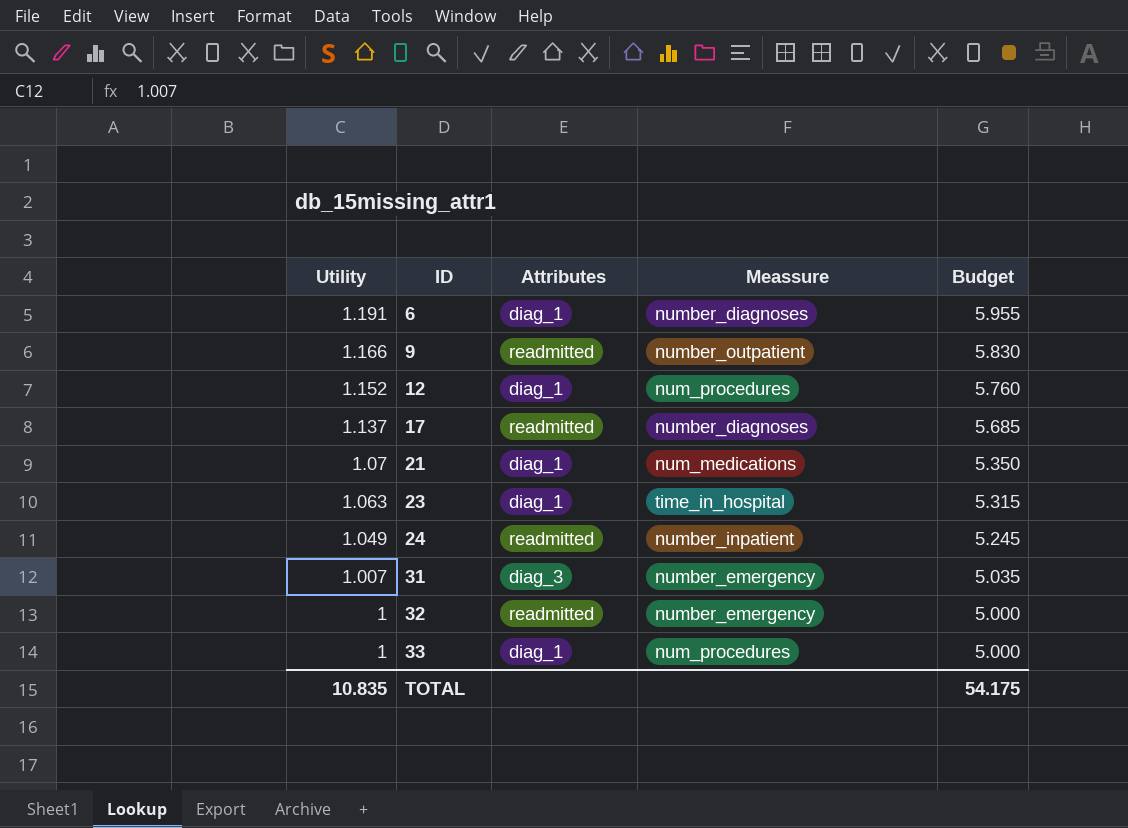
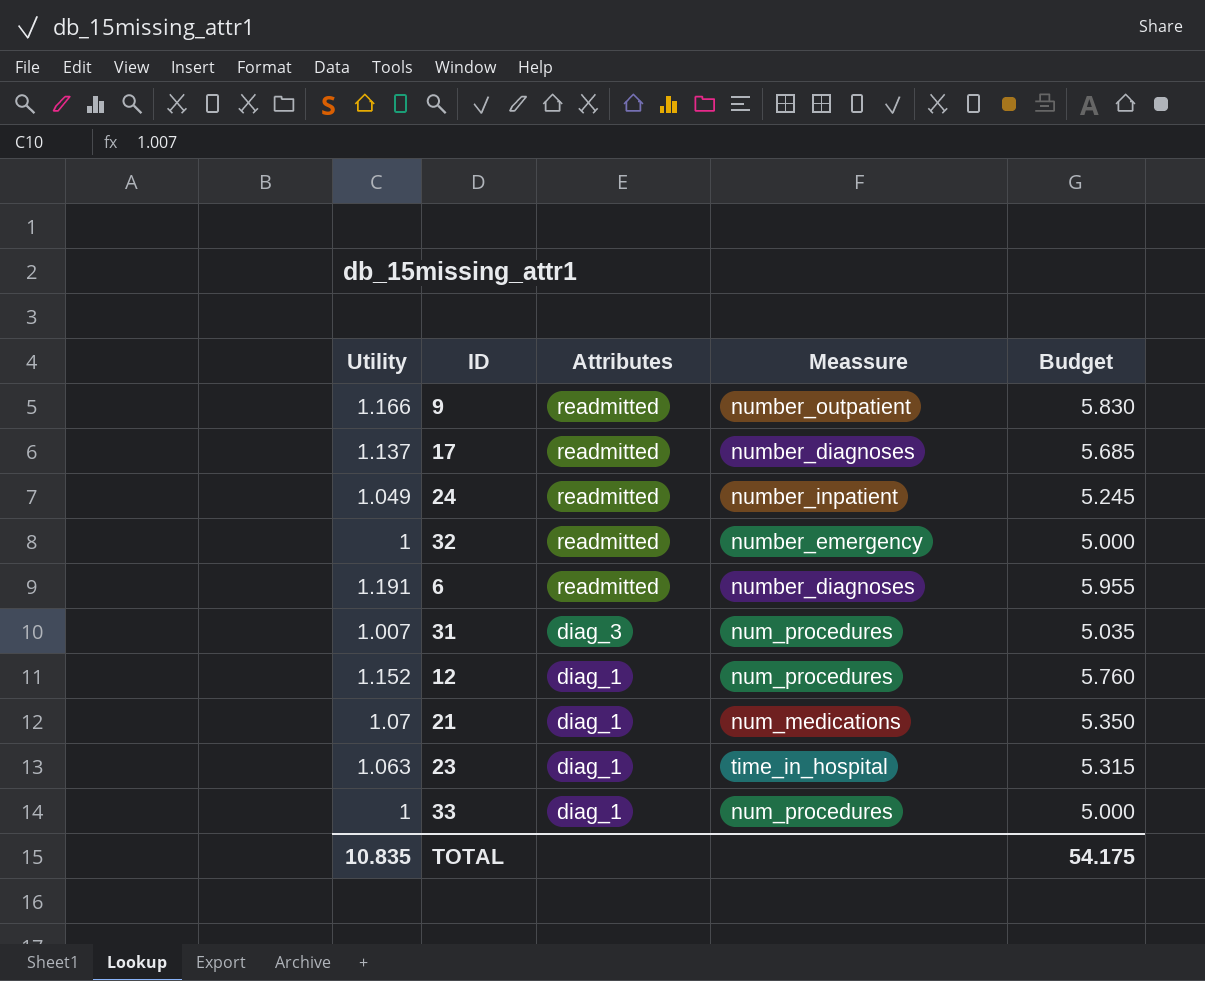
row order: Utility descending -> Attributes descending
6 | Attributes: diag_1 -> readmitted
31 | Meassure: number_emergency -> num_procedures

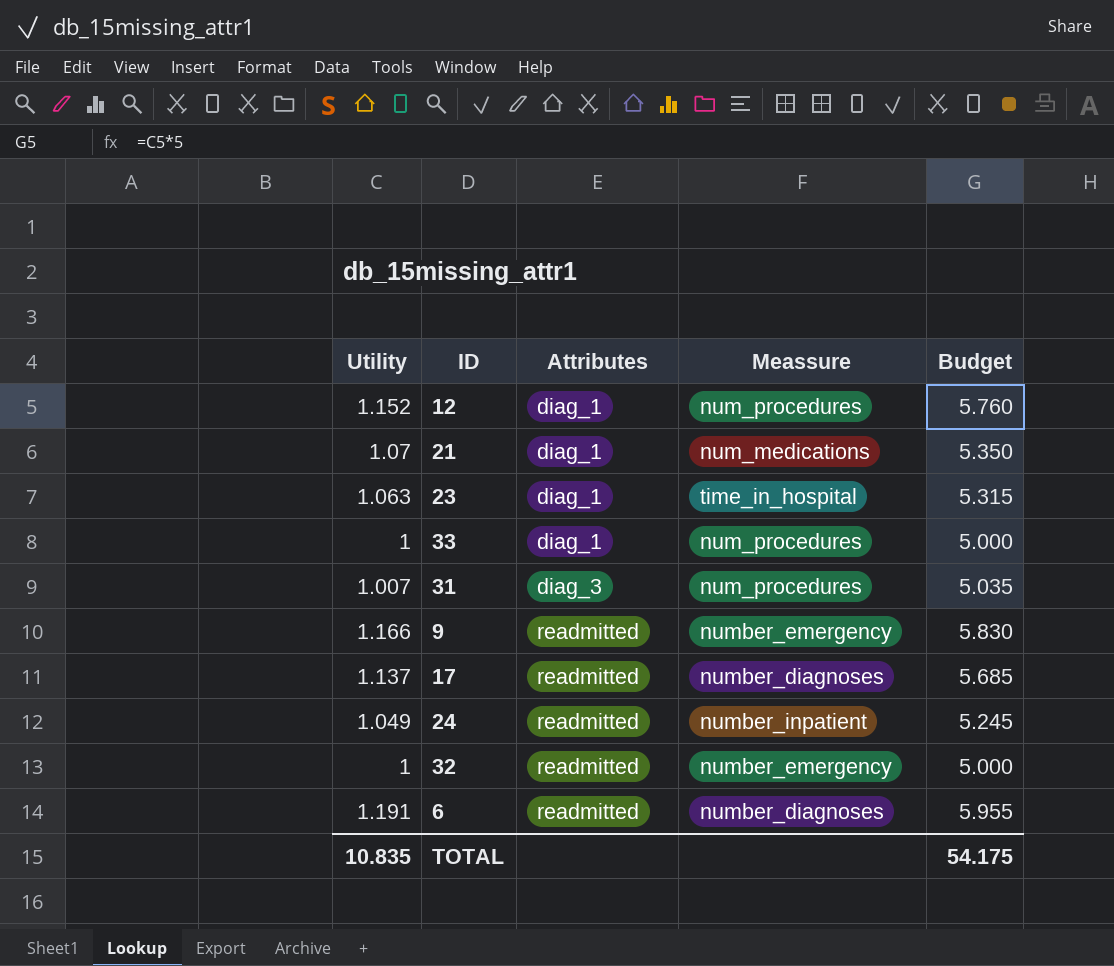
row order: Attributes descending -> Attributes ascending
9 | Meassure: number_outpatient -> number_emergency

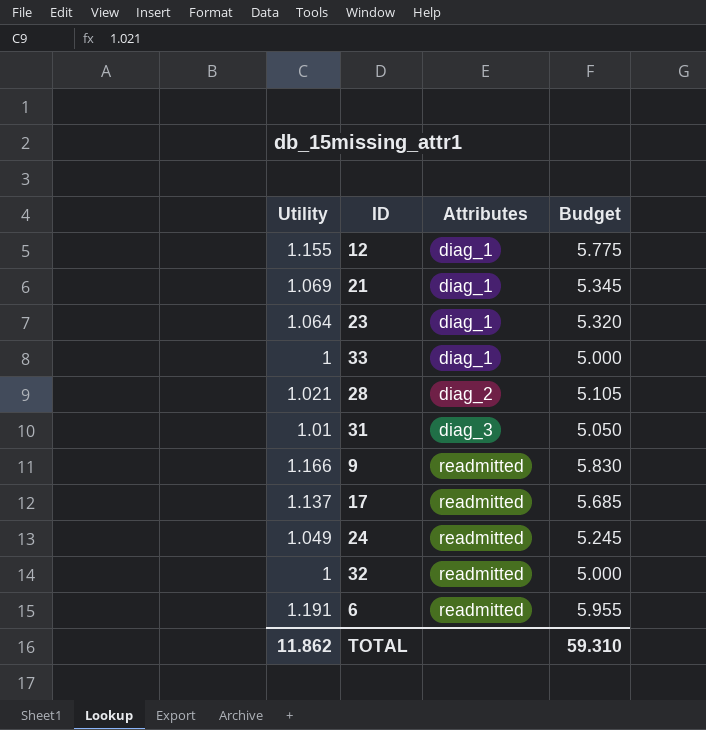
column Meassure | position: 4 -> none
12 | Utility: 1.152 -> 1.155
12 | Budget: 5.760 -> 5.775
21 | Utility: 1.07 -> 1.069
21 | Budget: 5.350 -> 5.345
23 | Utility: 1.063 -> 1.064
23 | Budget: 5.315 -> 5.320
row 28: none -> 1.021 | diag_2 | 5.105
31 | Utility: 1.007 -> 1.01
31 | Budget: 5.035 -> 5.050
TOTAL | Utility: 10.835 -> 11.862
TOTAL | Budget: 54.175 -> 59.310

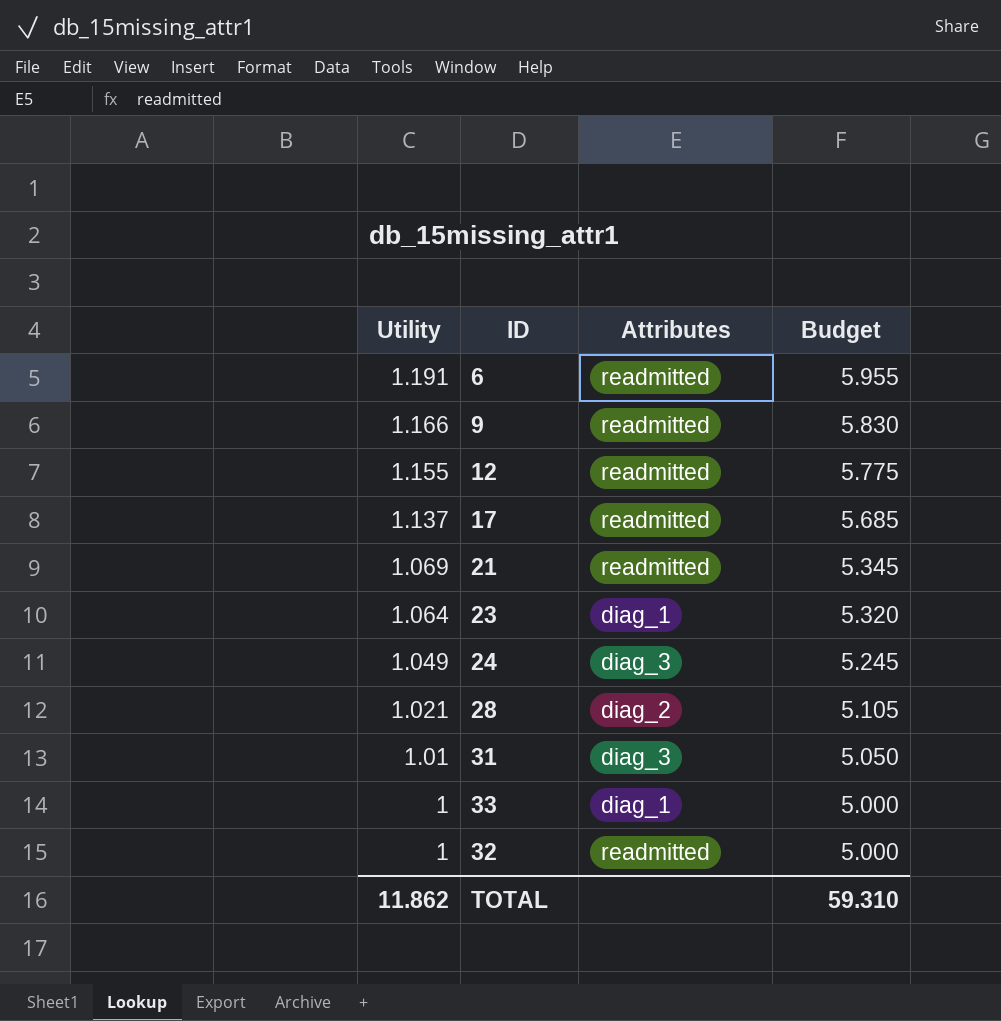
row order: Attributes ascending -> Utility descending
12 | Attributes: diag_1 -> readmitted
21 | Attributes: diag_1 -> readmitted
24 | Attributes: readmitted -> diag_3

